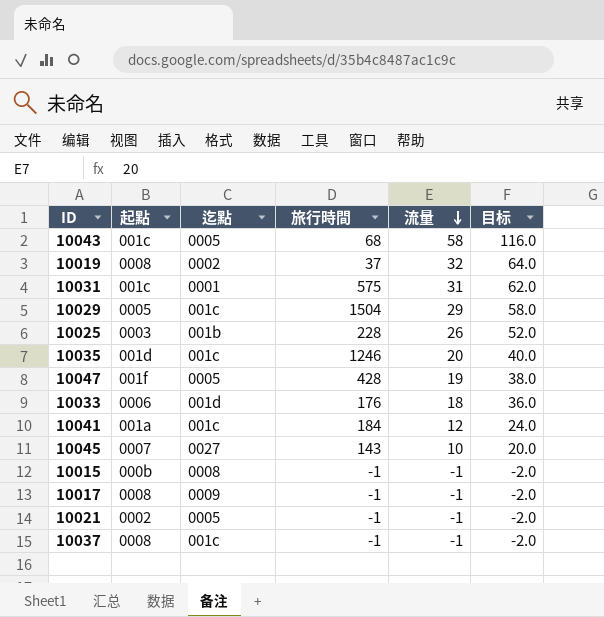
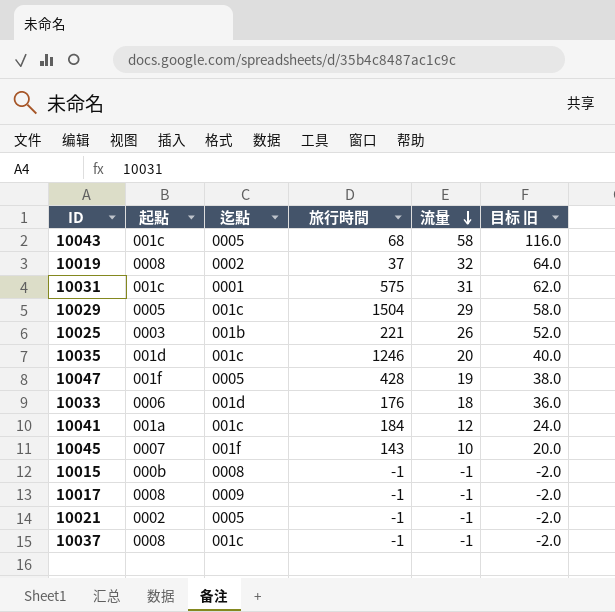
column name: 目标 -> 目标 旧
10025 | 旅行時間: 228 -> 221
10045 | 迄點: 0027 -> 001f

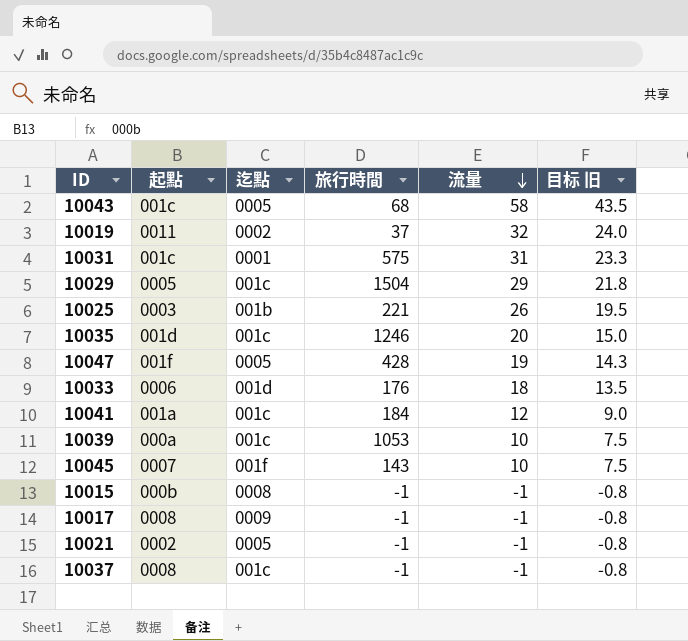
column 目标 旧 | formula: [流量] * 2 -> [流量] * 0.75
10019 | 起點: 0008 -> 0011
row 10039: none -> 000a | 001c | 1053 | 10 | 7.5

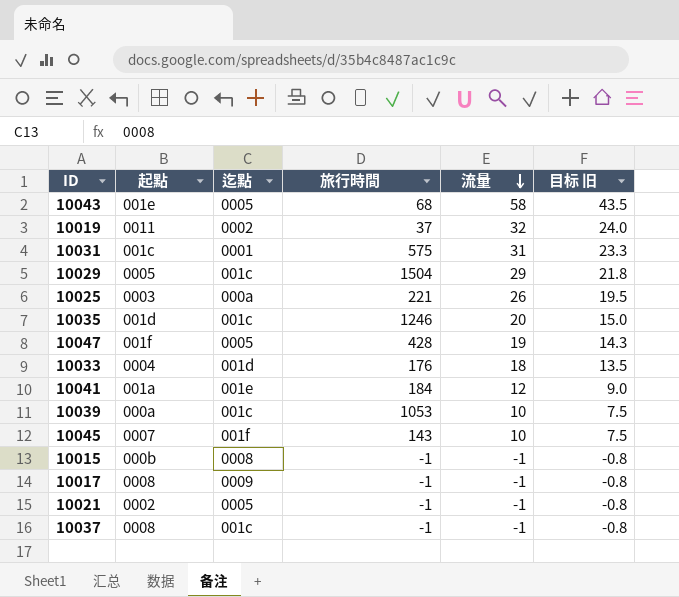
10043 | 起點: 001c -> 001e
10025 | 迄點: 001b -> 000a
10033 | 起點: 0006 -> 0004
10041 | 迄點: 001c -> 001e

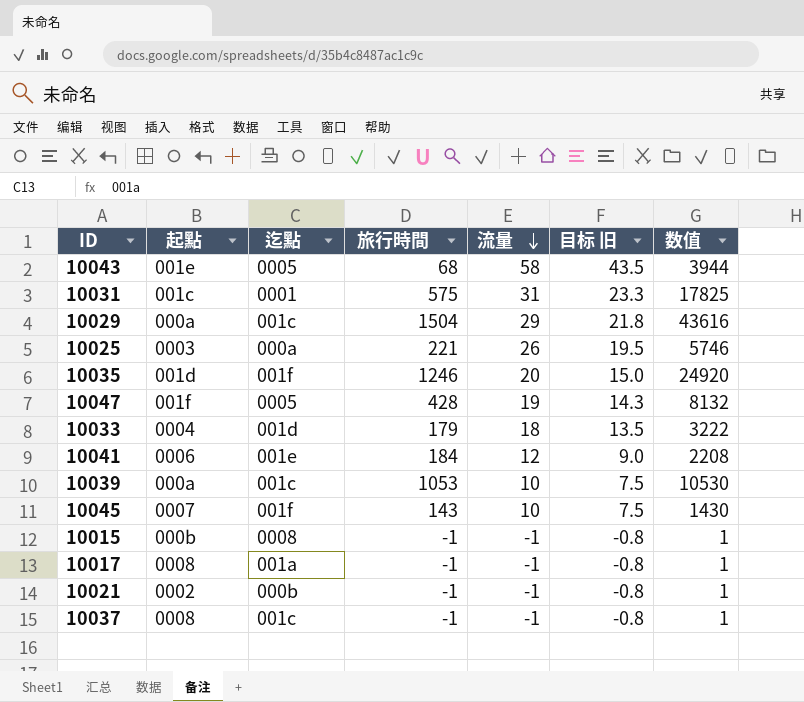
column 数值 | formula: none -> [旅行時間] * [流量]
row 10019: 0011 | 0002 | 37 | 32 | 24.0 -> none
10029 | 起點: 0005 -> 000a
10035 | 迄點: 001c -> 001f
10033 | 旅行時間: 176 -> 179
10041 | 起點: 001a -> 0006
10017 | 迄點: 0009 -> 001a
10021 | 迄點: 0005 -> 000b

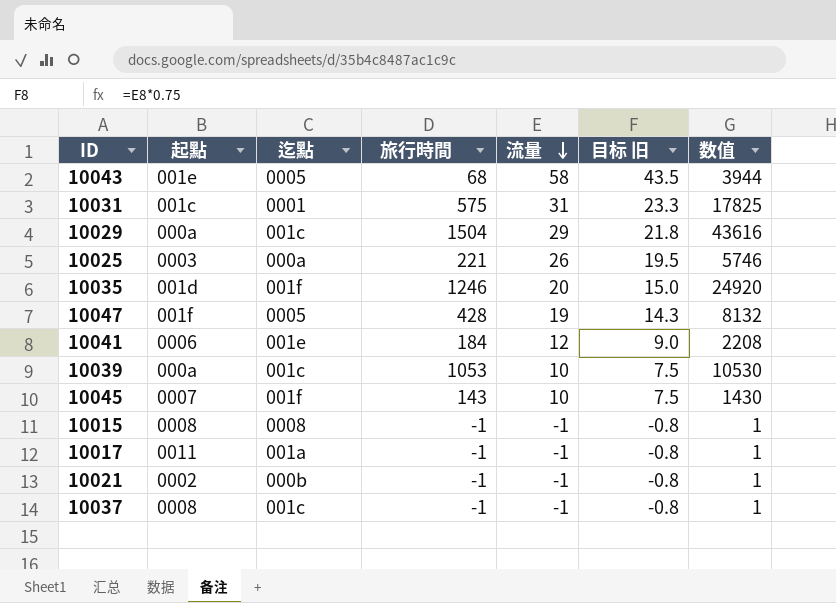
row 10033: 0004 | 001d | 179 | 18 | 13.5 | 3222 -> none
10015 | 起點: 000b -> 0008
10017 | 起點: 0008 -> 0011

